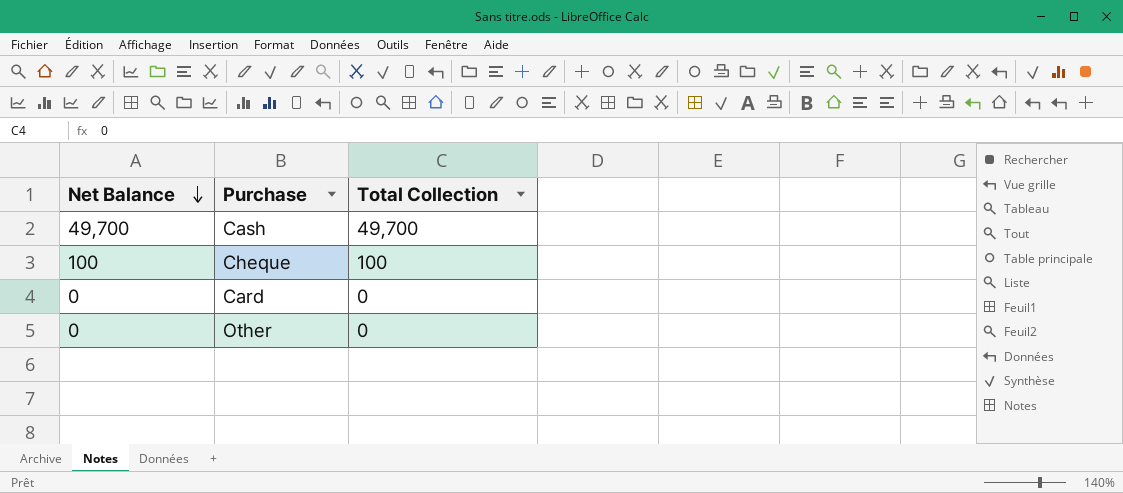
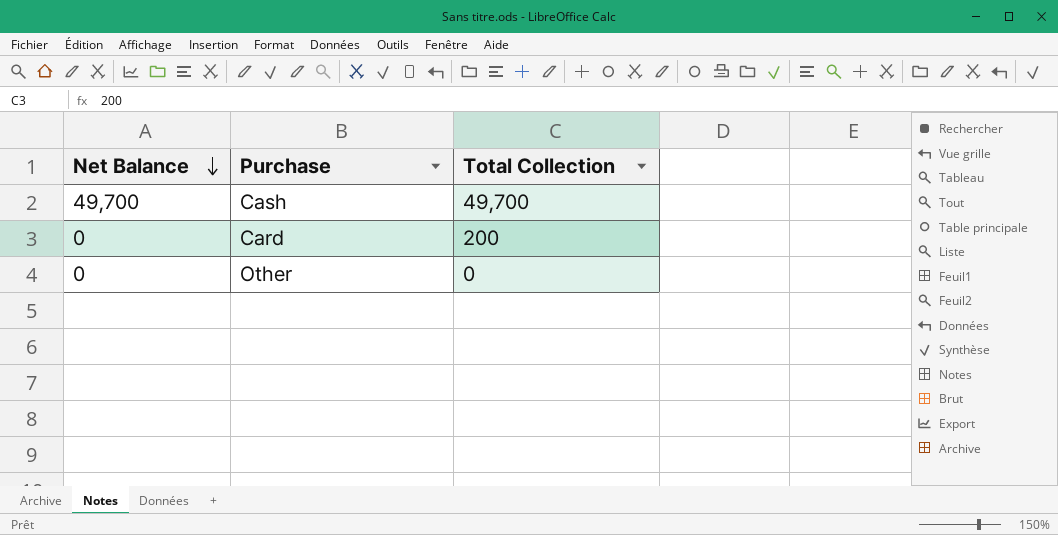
row Cheque: 100 | 100 -> none
Card | Total Collection: 0 -> 200

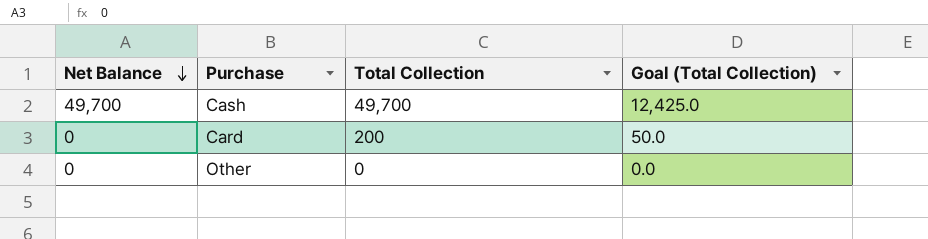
column Goal (Total Collection) | formula: none -> [Total Collection] * 0.25

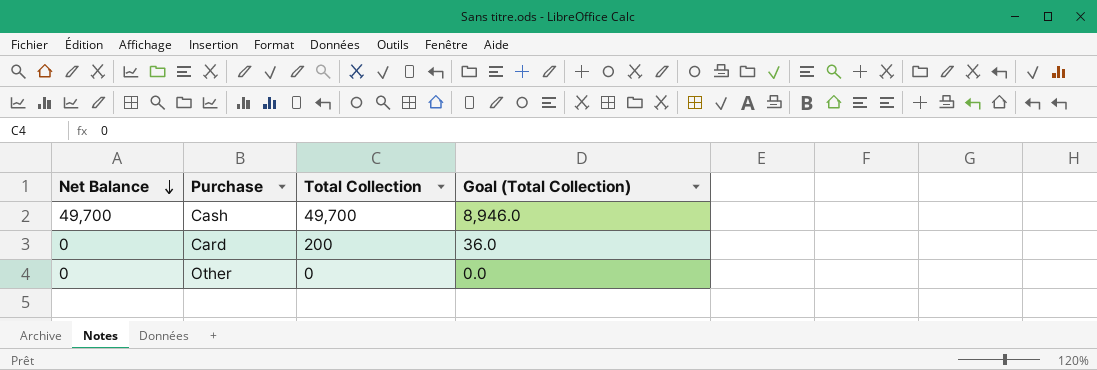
column Goal (Total Collection) | formula: [Total Collection] * 0.25 -> [Total Collection] * 0.18

